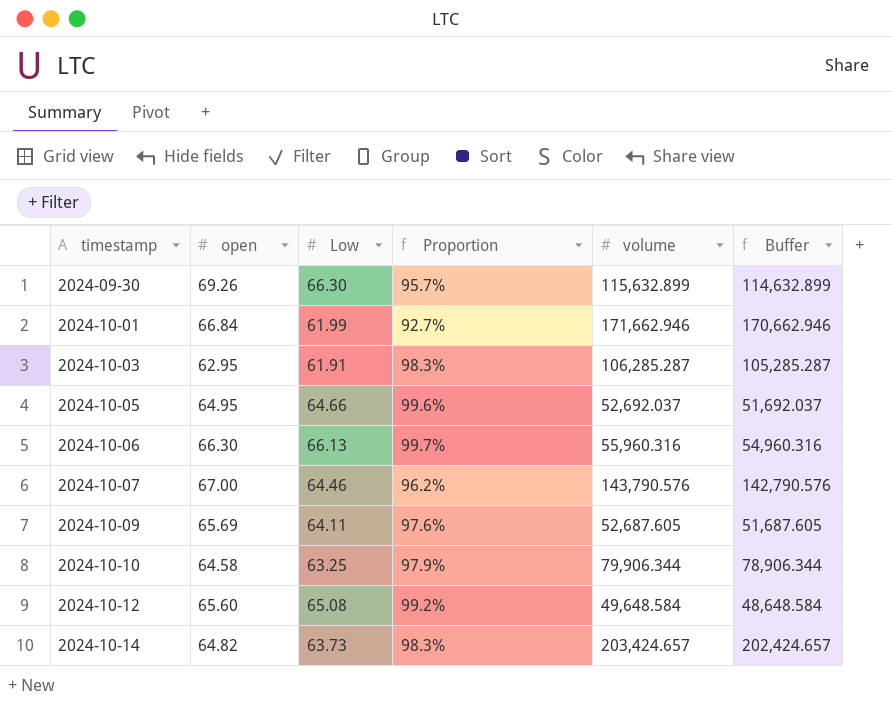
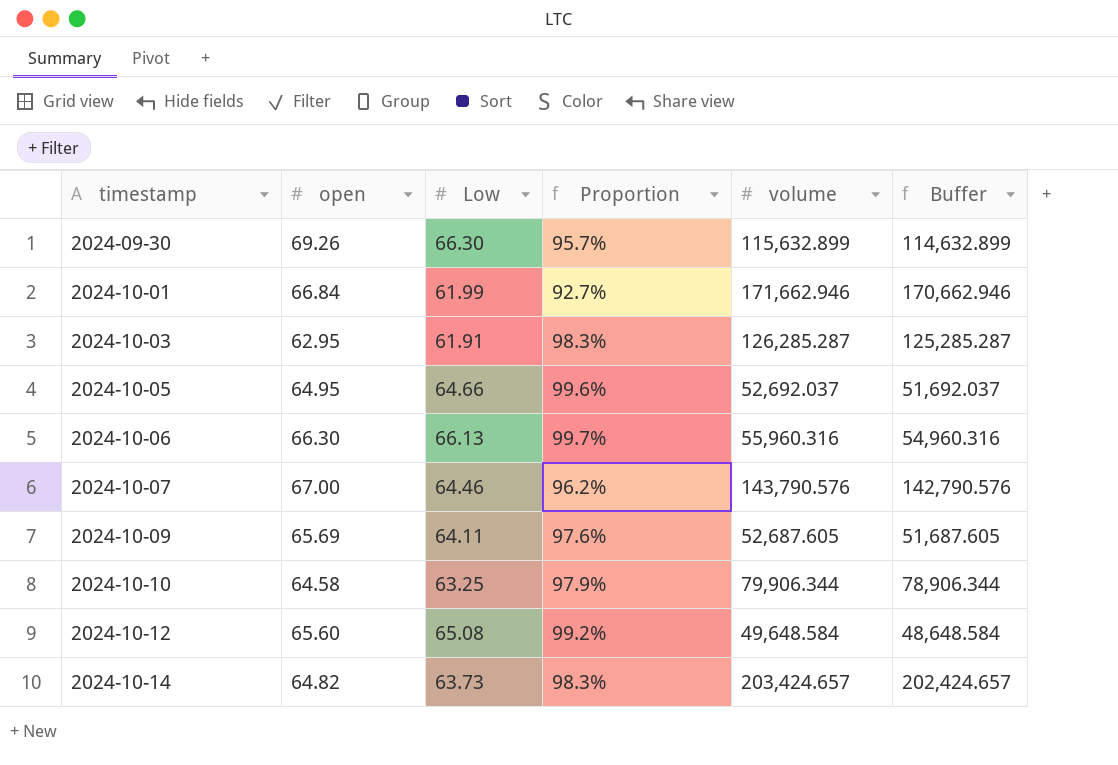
2024-10-03 | volume: 106,285.287 -> 126,285.287
2024-10-03 | Buffer: 105,285.287 -> 125,285.287

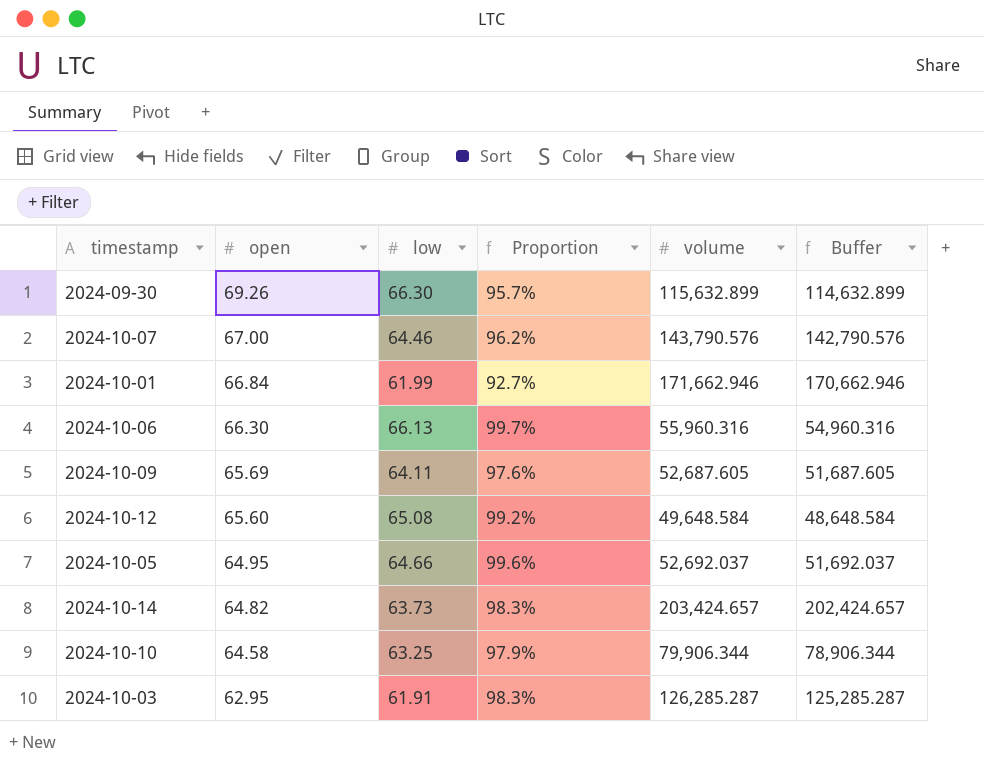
row order: timestamp ascending -> open descending
column name: Low -> low

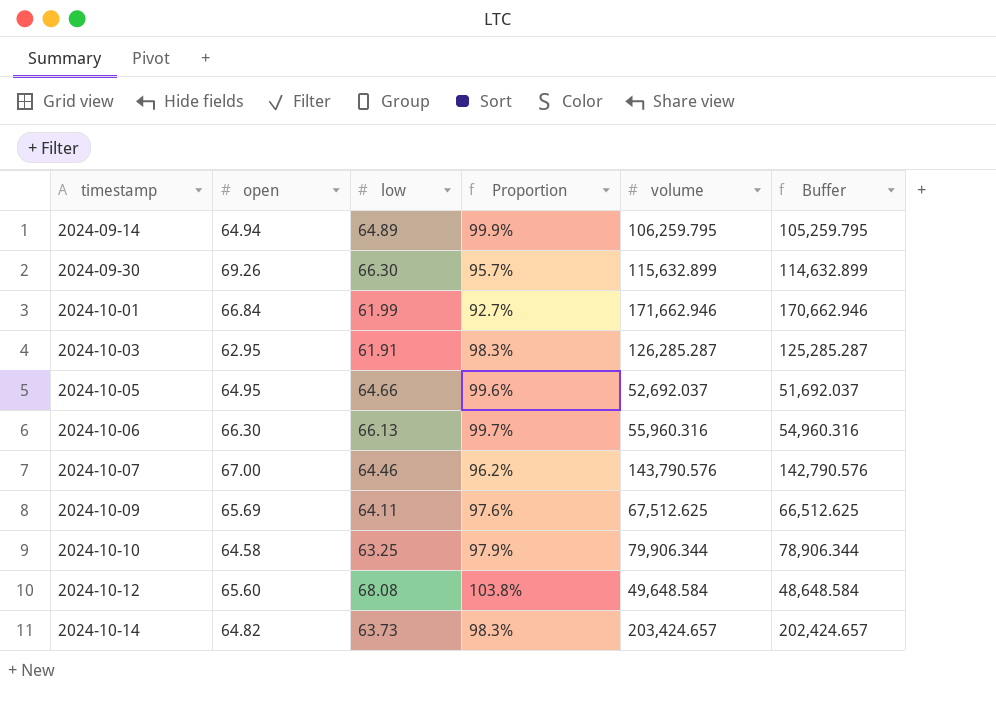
row order: open descending -> timestamp ascending
row 2024-09-14: none -> 64.94 | 64.89 | 99.9% | 106,259.795 | 105,259.795
2024-10-09 | volume: 52,687.605 -> 67,512.625
2024-10-09 | Buffer: 51,687.605 -> 66,512.625
2024-10-12 | low: 65.08 -> 68.08
2024-10-12 | Proportion: 99.2% -> 103.8%

